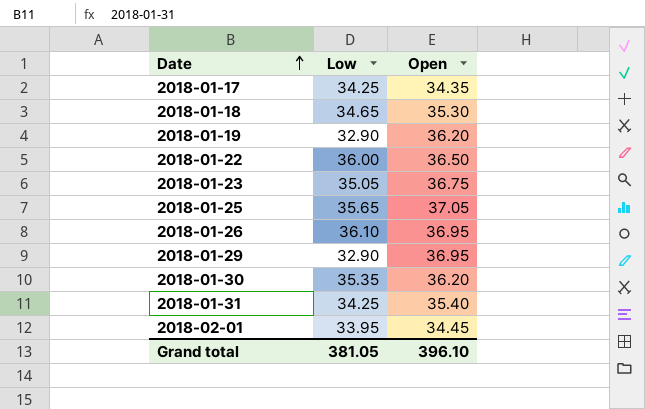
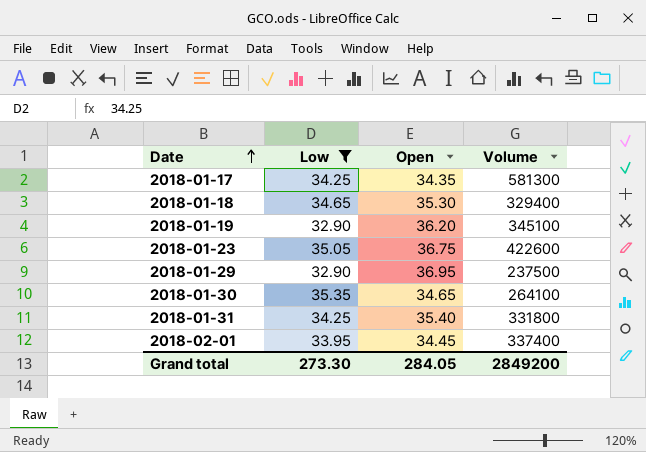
filter: none -> Low <= 35.35
column Volume | position: none -> 4
2018-01-30 | Open: 36.20 -> 34.65
Grand total | Low: 381.05 -> 273.30
Grand total | Open: 396.10 -> 284.05

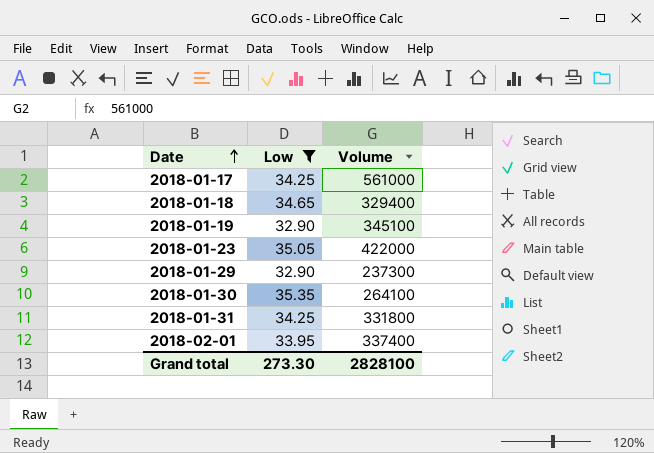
column Open | position: 3 -> none
2018-01-17 | Volume: 581300 -> 561000
2018-01-23 | Volume: 422600 -> 422000
2018-01-29 | Volume: 237500 -> 237300
Grand total | Volume: 2849200 -> 2828100

